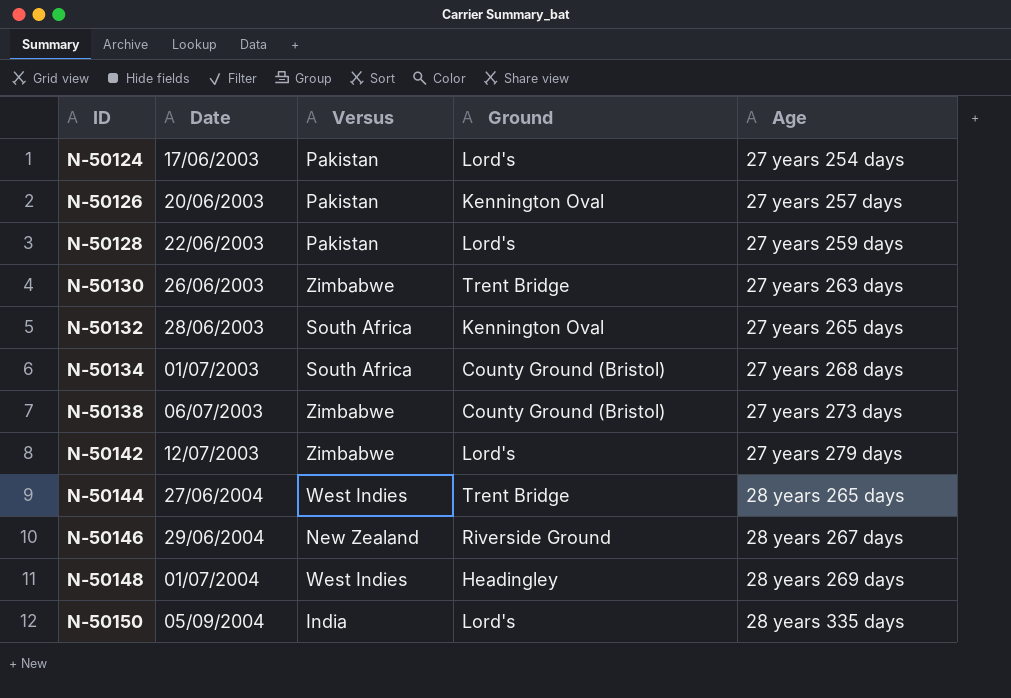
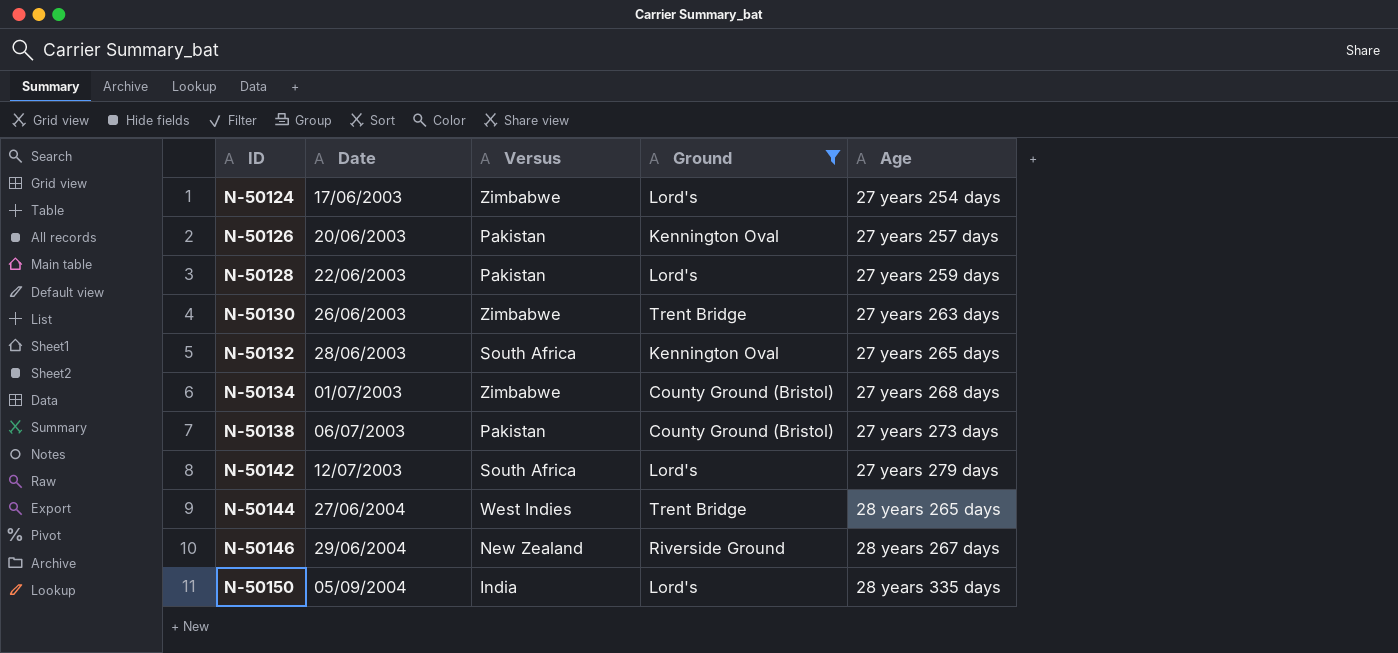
filter: none -> Ground != Headingley
N-50124 | Versus: Pakistan -> Zimbabwe
N-50134 | Versus: South Africa -> Zimbabwe
N-50138 | Versus: Zimbabwe -> Pakistan
N-50142 | Versus: Zimbabwe -> South Africa

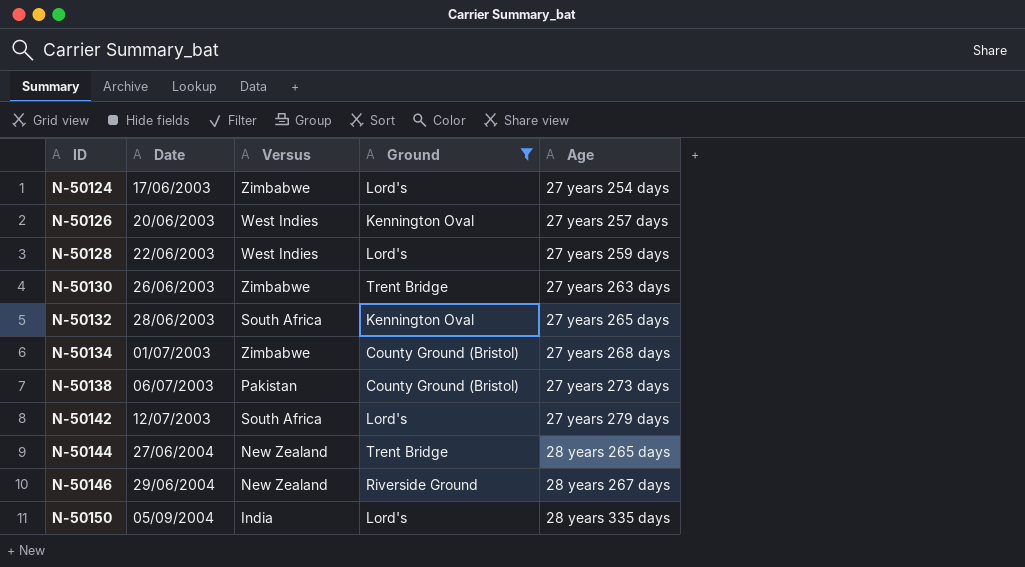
N-50126 | Versus: Pakistan -> West Indies
N-50128 | Versus: Pakistan -> West Indies
N-50144 | Versus: West Indies -> New Zealand

